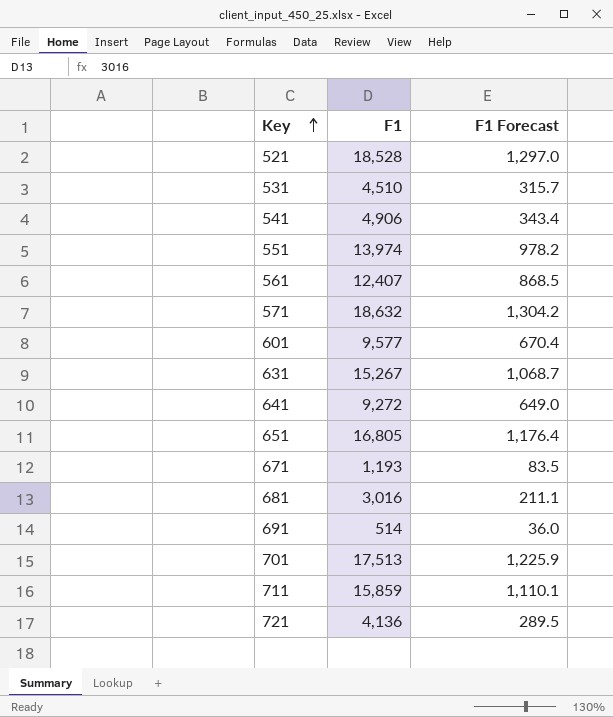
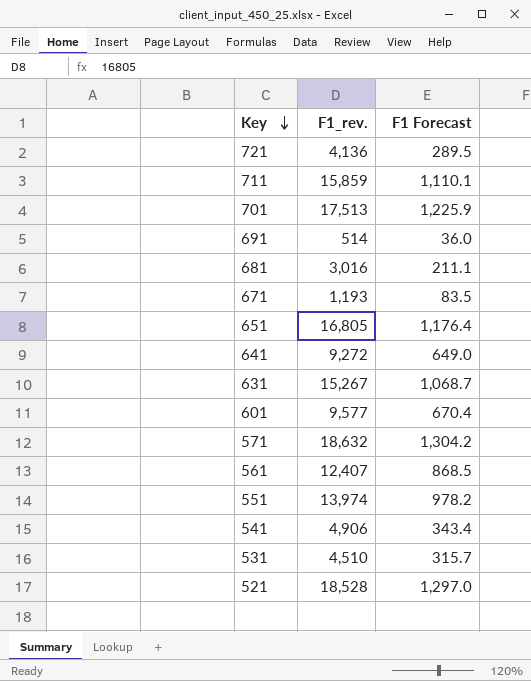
row order: Key ascending -> Key descending
column name: F1 -> F1_rev.

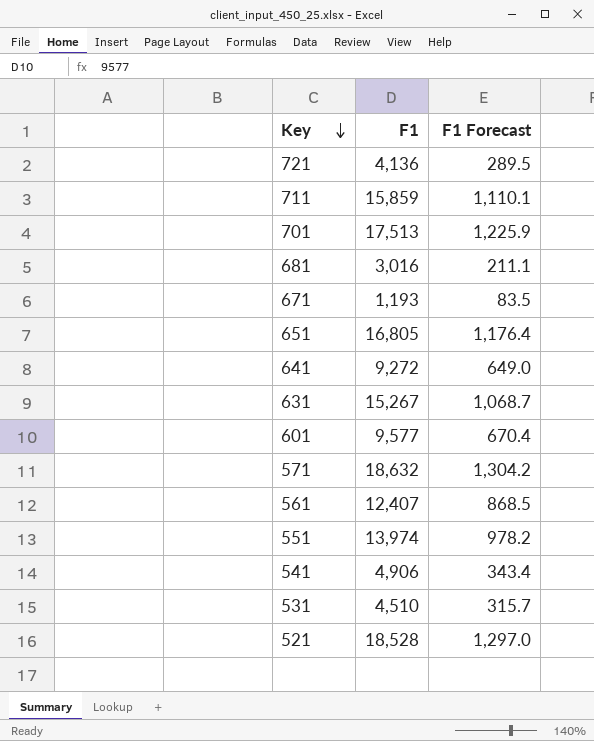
column name: F1_rev. -> F1
row 691: 514 | 36.0 -> none

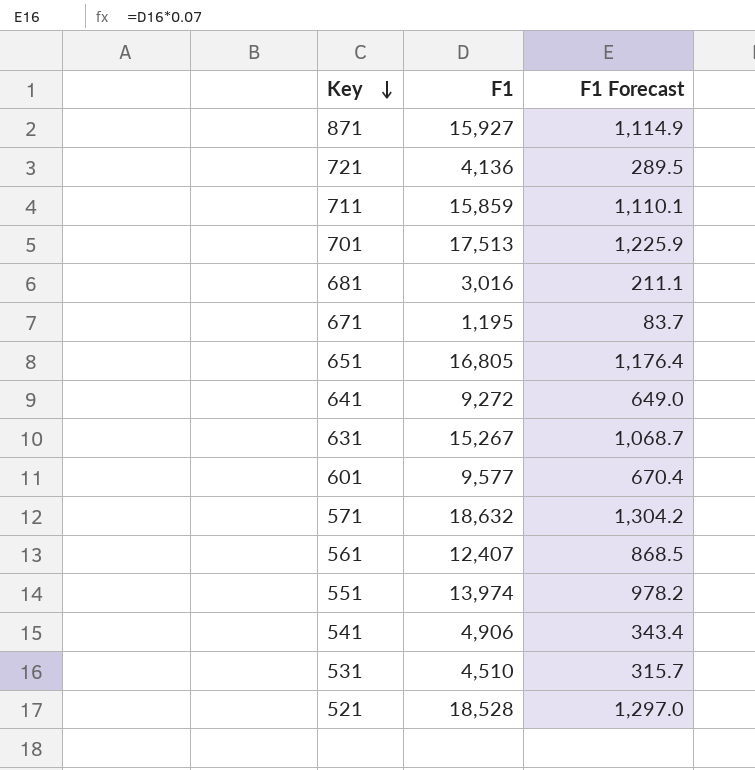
row 871: none -> 15,927 | 1,114.9
671 | F1: 1,193 -> 1,195
671 | F1 Forecast: 83.5 -> 83.7

